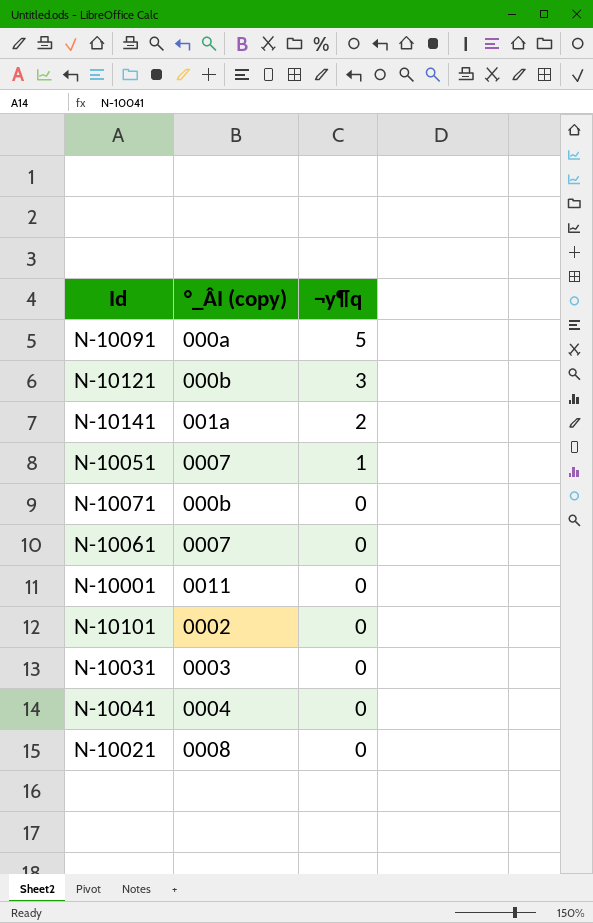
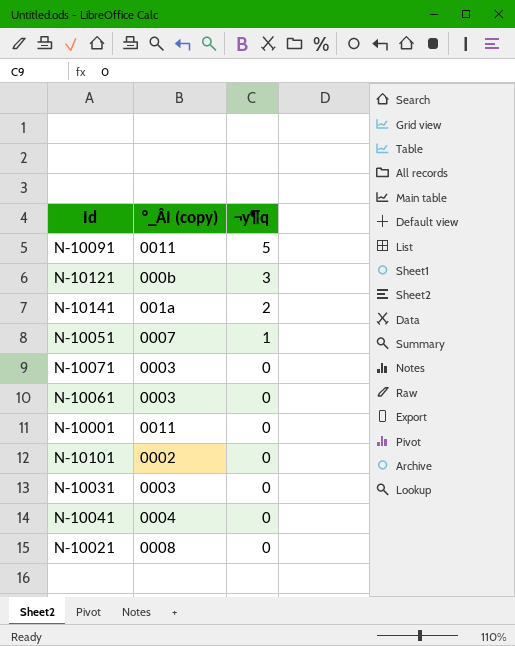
N-10091 | °_ÂI (copy): 000a -> 0011
N-10071 | °_ÂI (copy): 000b -> 0003
N-10061 | °_ÂI (copy): 0007 -> 0003

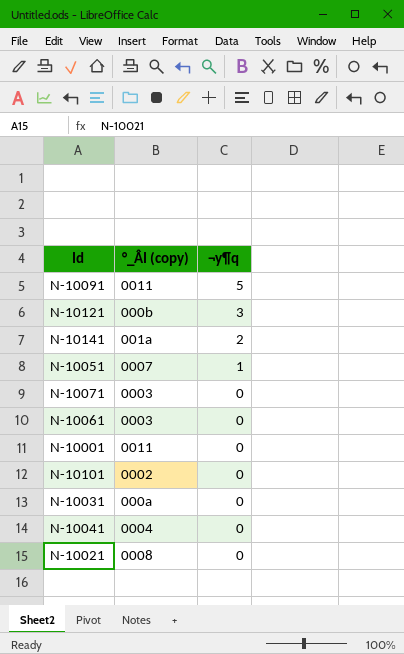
N-10031 | °_ÂI (copy): 0003 -> 000a

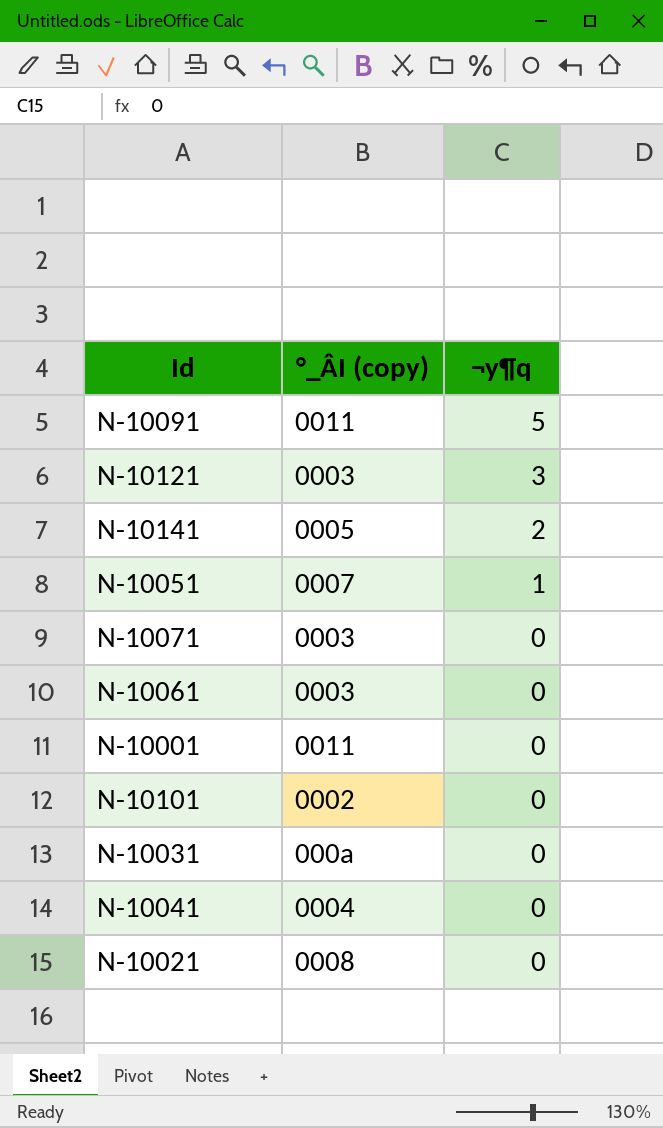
N-10121 | °_ÂI (copy): 000b -> 0003
N-10141 | °_ÂI (copy): 001a -> 0005

